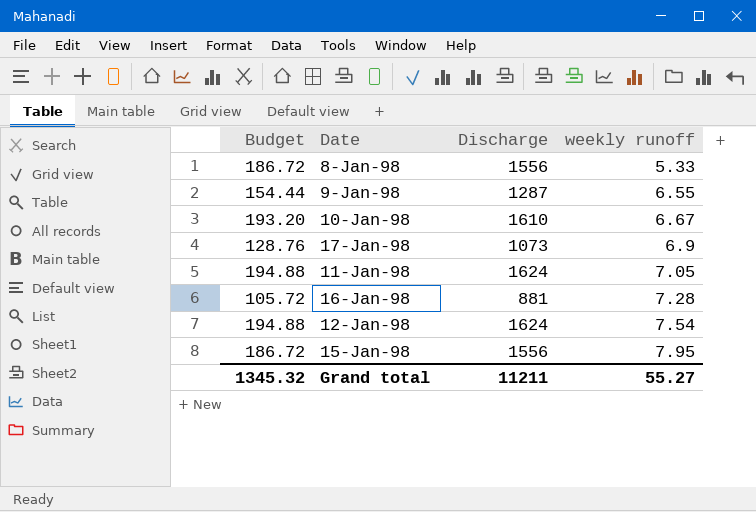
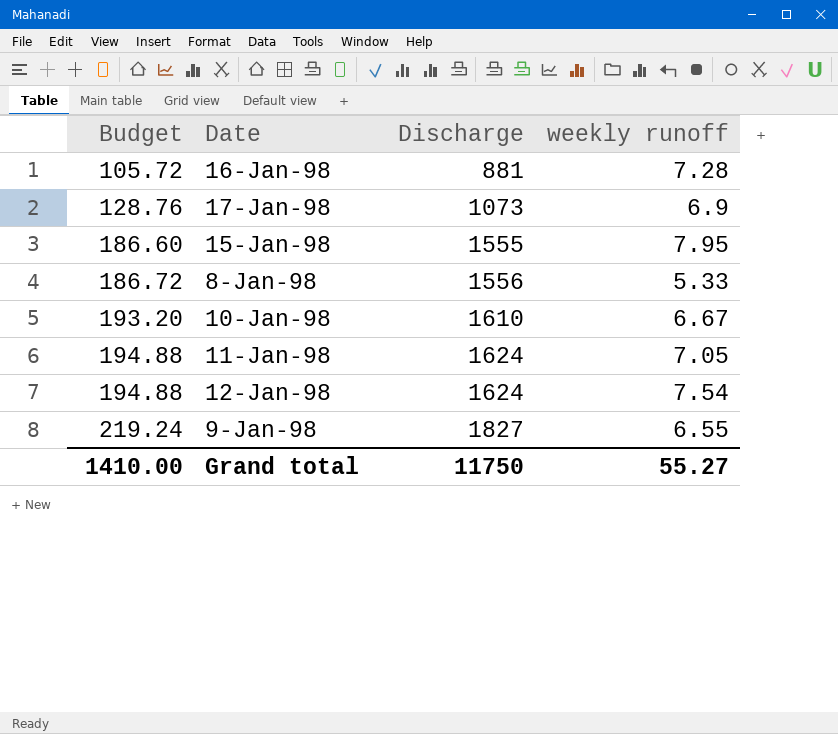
row order: weekly runoff ascending -> Budget ascending
15-Jan-98 | Budget: 186.72 -> 186.60
15-Jan-98 | Discharge: 1556 -> 1555
9-Jan-98 | Budget: 154.44 -> 219.24
9-Jan-98 | Discharge: 1287 -> 1827
Grand total | Budget: 1345.32 -> 1410.00
Grand total | Discharge: 11211 -> 11750

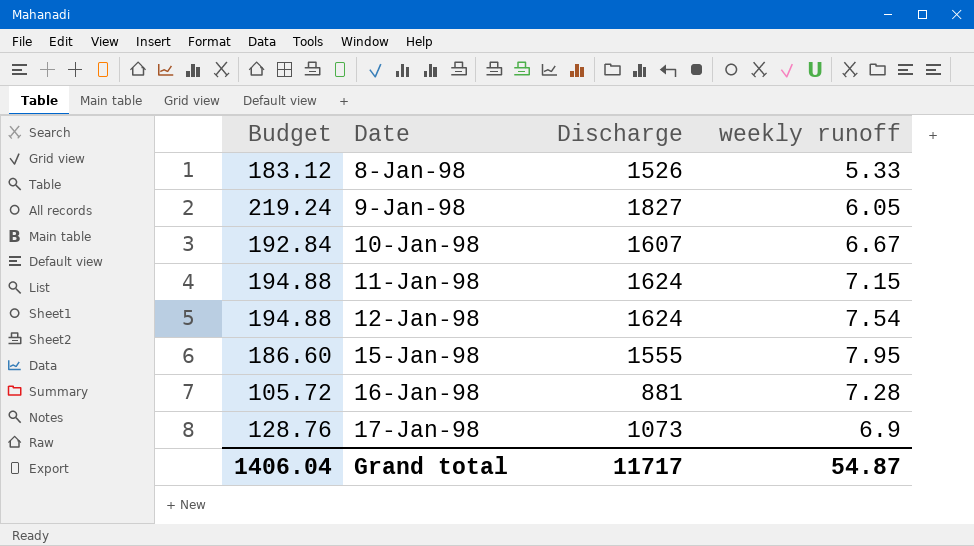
row order: Budget ascending -> Date ascending
8-Jan-98 | Budget: 186.72 -> 183.12
8-Jan-98 | Discharge: 1556 -> 1526
9-Jan-98 | weekly runoff: 6.55 -> 6.05
10-Jan-98 | Budget: 193.20 -> 192.84
10-Jan-98 | Discharge: 1610 -> 1607
11-Jan-98 | weekly runoff: 7.05 -> 7.15
Grand total | Budget: 1410.00 -> 1406.04
Grand total | Discharge: 11750 -> 11717
Grand total | weekly runoff: 55.27 -> 54.87

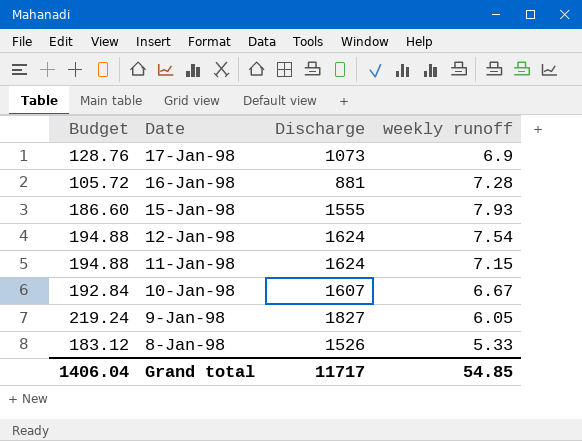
row order: Date ascending -> Date descending
15-Jan-98 | weekly runoff: 7.95 -> 7.93
Grand total | weekly runoff: 54.87 -> 54.85

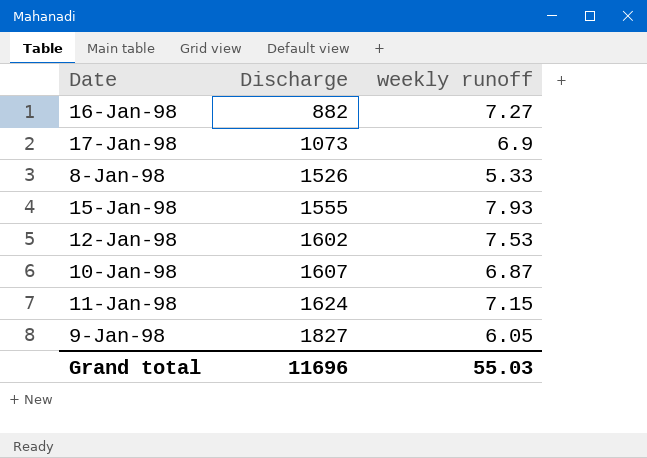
row order: Date descending -> Discharge ascending
column Budget | formula: [Discharge] * 0.12 -> none
16-Jan-98 | Discharge: 881 -> 882
16-Jan-98 | weekly runoff: 7.28 -> 7.27
12-Jan-98 | Discharge: 1624 -> 1602
12-Jan-98 | weekly runoff: 7.54 -> 7.53
10-Jan-98 | weekly runoff: 6.67 -> 6.87
Grand total | Discharge: 11717 -> 11696
Grand total | weekly runoff: 54.85 -> 55.03

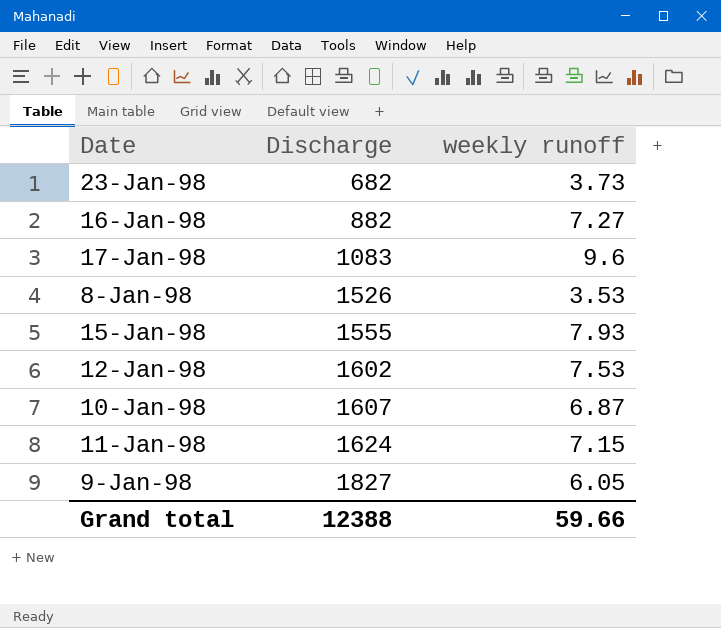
row 23-Jan-98: none -> 682 | 3.73
17-Jan-98 | Discharge: 1073 -> 1083
17-Jan-98 | weekly runoff: 6.9 -> 9.6
8-Jan-98 | weekly runoff: 5.33 -> 3.53
Grand total | Discharge: 11696 -> 12388
Grand total | weekly runoff: 55.03 -> 59.66

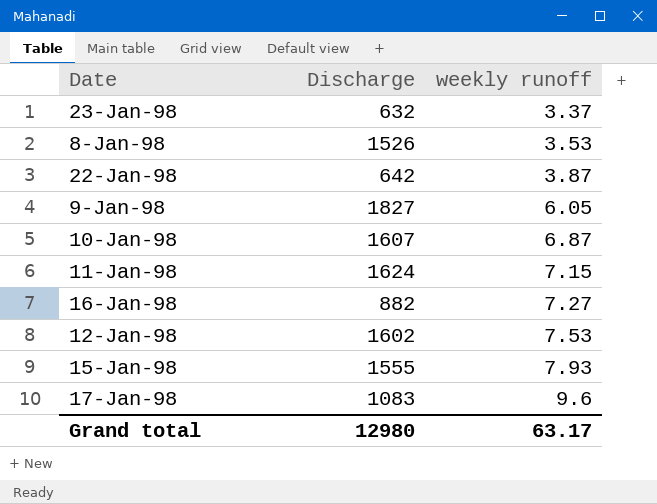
row order: Discharge ascending -> weekly runoff ascending
23-Jan-98 | Discharge: 682 -> 632
23-Jan-98 | weekly runoff: 3.73 -> 3.37
row 22-Jan-98: none -> 642 | 3.87
Grand total | Discharge: 12388 -> 12980
Grand total | weekly runoff: 59.66 -> 63.17

